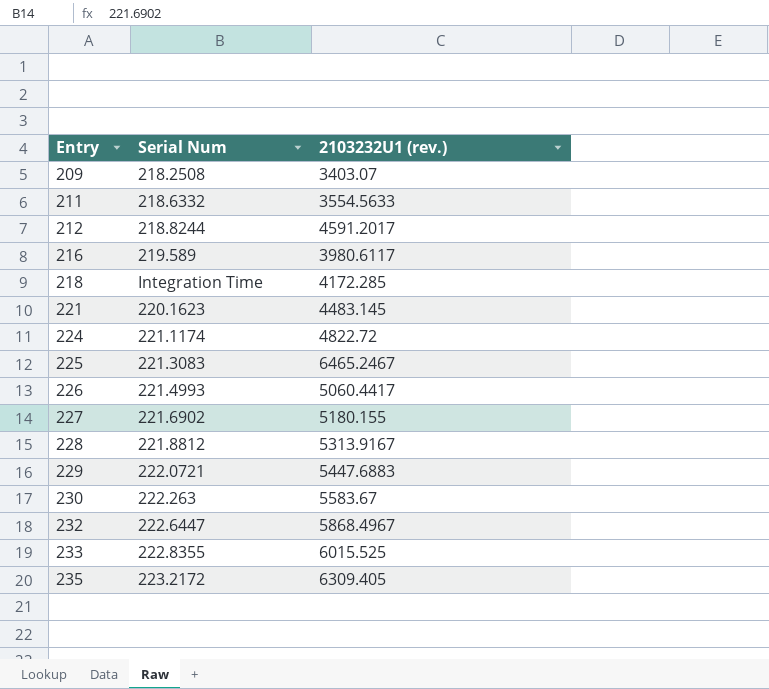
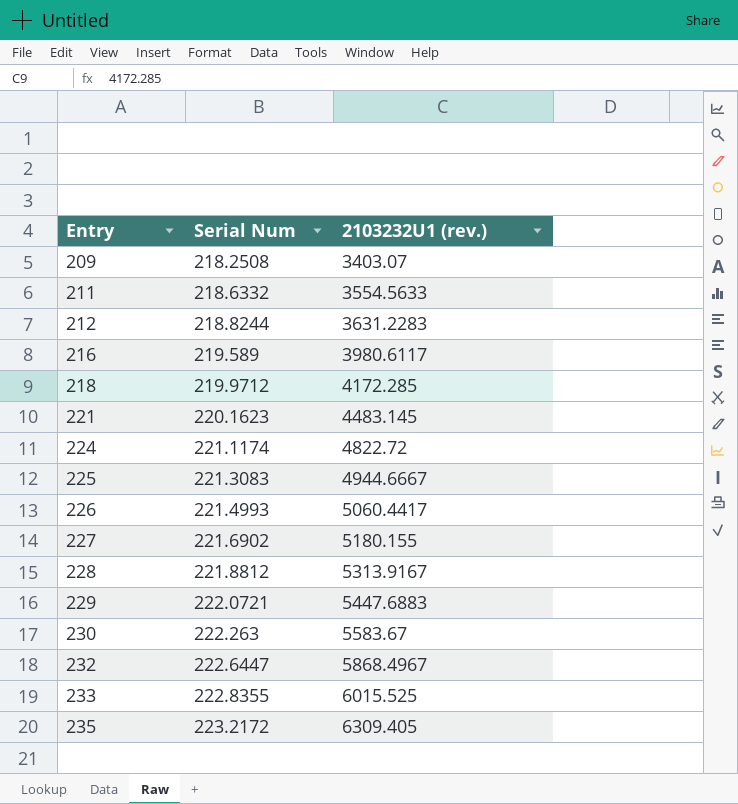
212 | 2103232U1 (rev.): 4591.2017 -> 3631.2283
218 | Serial Num: Integration Time -> 219.9712
225 | 2103232U1 (rev.): 6465.2467 -> 4944.6667

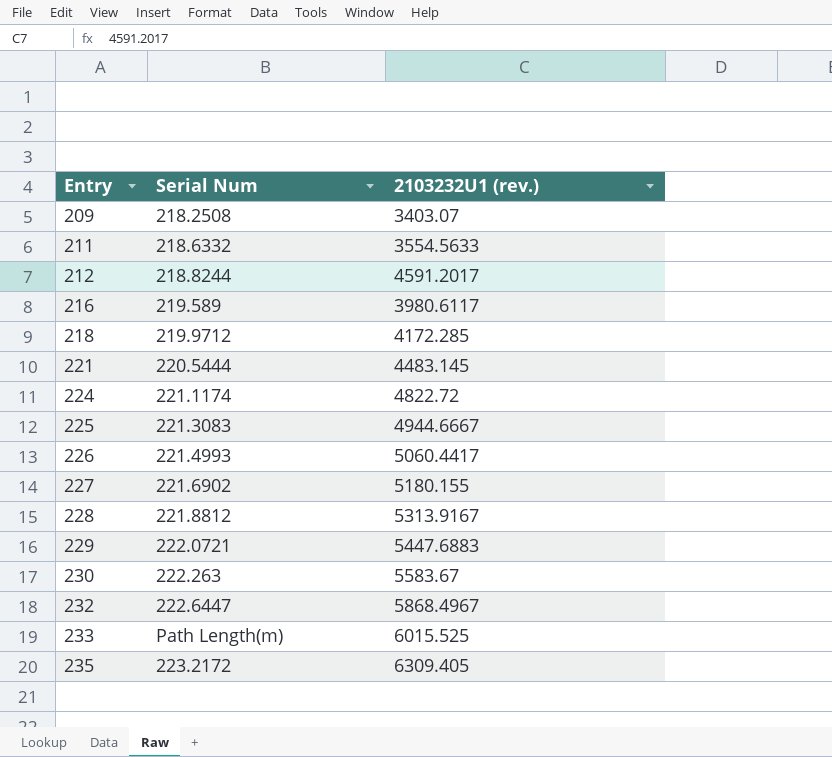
212 | 2103232U1 (rev.): 3631.2283 -> 4591.2017
221 | Serial Num: 220.1623 -> 220.5444
233 | Serial Num: 222.8355 -> Path Length(m)

